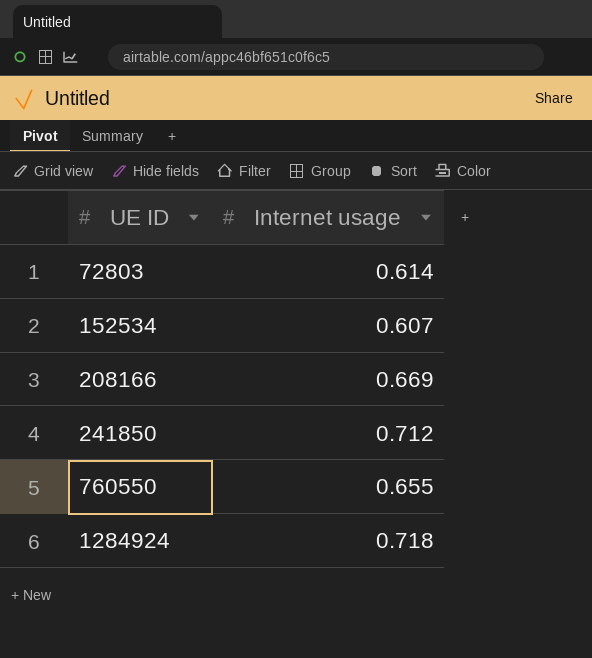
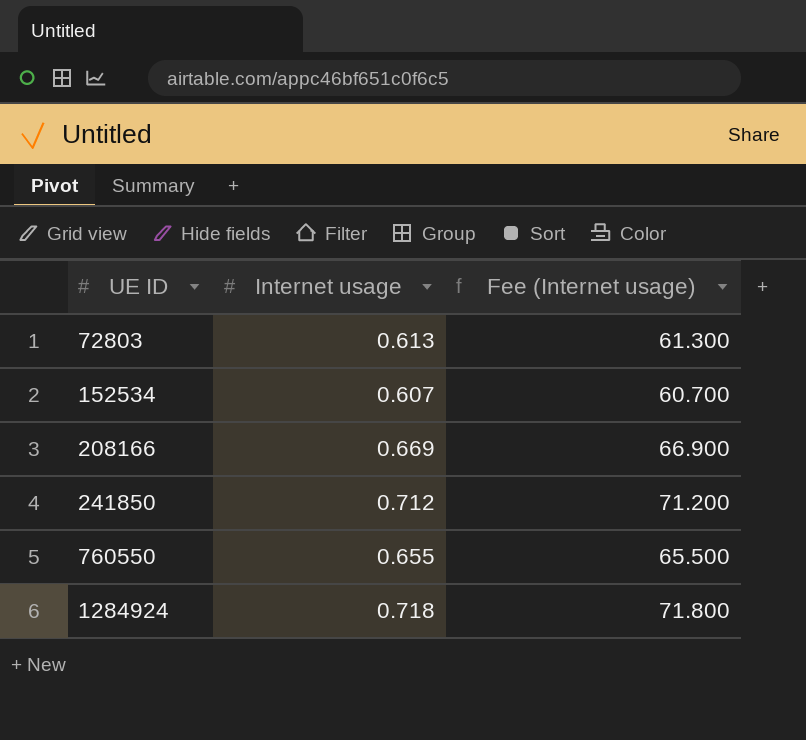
column Fee (Internet usage) | formula: none -> [Internet usage] * 100
72803 | Internet usage: 0.614 -> 0.613

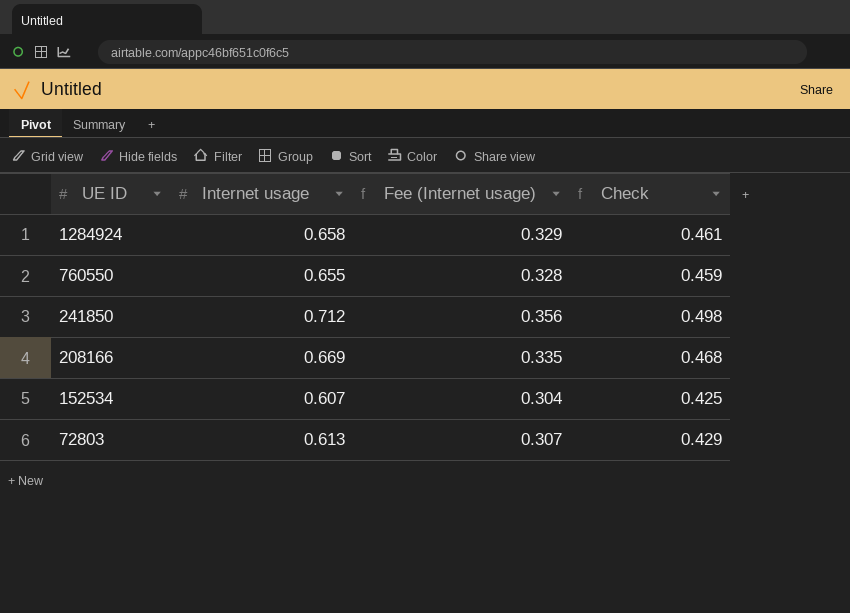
row order: UE ID ascending -> UE ID descending
column Fee (Internet usage) | formula: [Internet usage] * 100 -> [Internet usage] * 0.5
column Check | formula: none -> [Internet usage] * 0.7
1284924 | Internet usage: 0.718 -> 0.658

